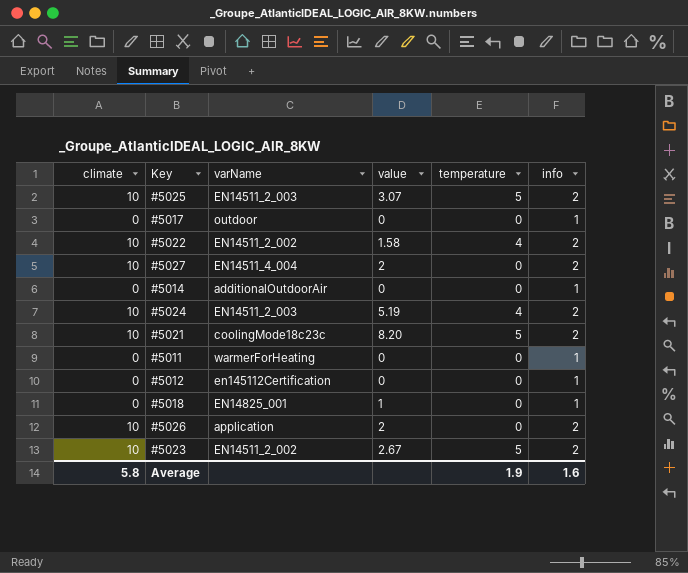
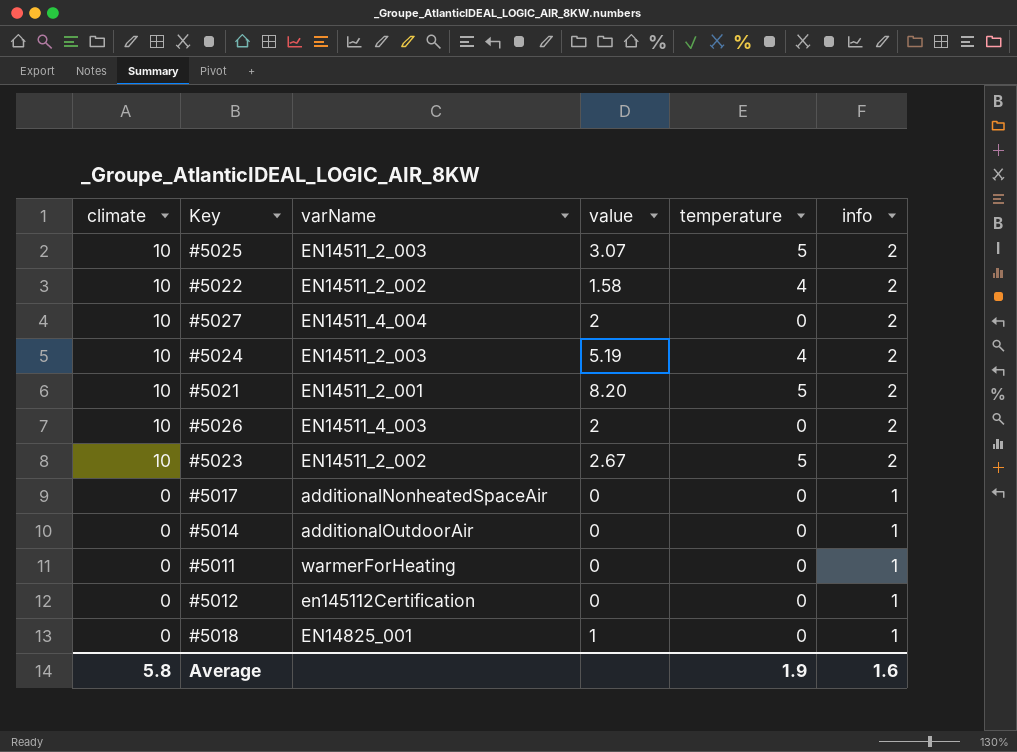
row order: none -> climate descending
#5021 | varName: coolingMode18c23c -> EN14511_2_001
#5026 | varName: application -> EN14511_4_003
#5017 | varName: outdoor -> additionalNonheatedSpaceAir

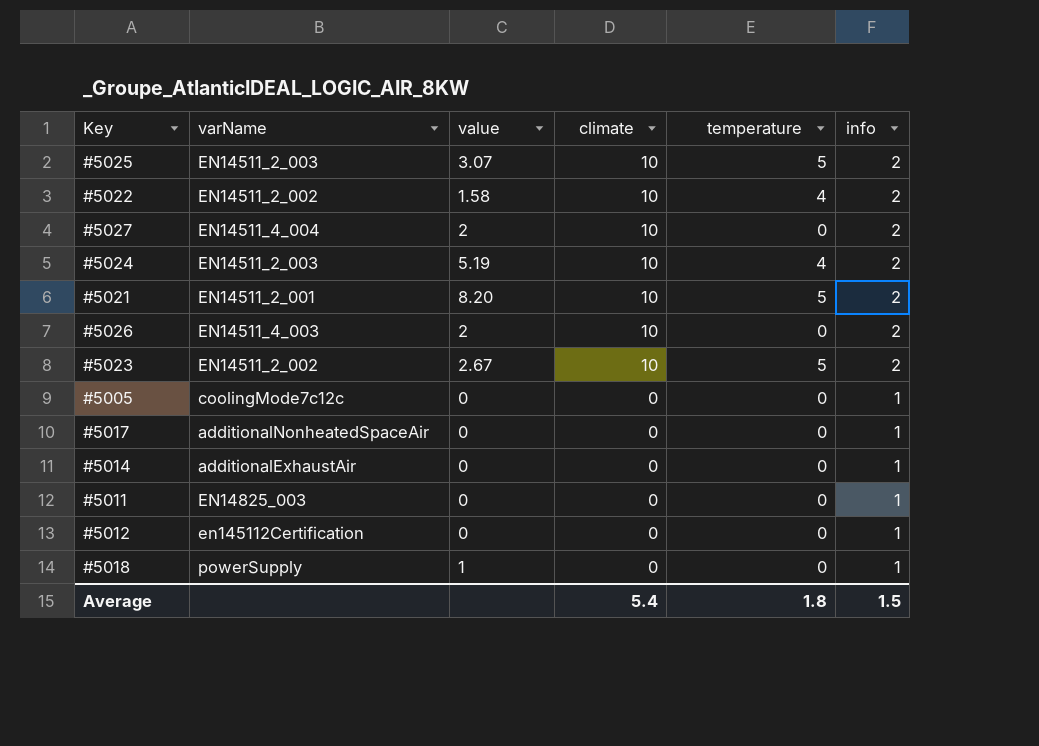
column climate | position: 1 -> 4
row #5005: none -> coolingMode7c12c | 0 | 0 | 0 | 1
#5014 | varName: additionalOutdoorAir -> additionalExhaustAir
#5011 | varName: warmerForHeating -> EN14825_003
#5018 | varName: EN14825_001 -> powerSupply
Average | climate: 5.8 -> 5.4
Average | temperature: 1.9 -> 1.8
Average | info: 1.6 -> 1.5

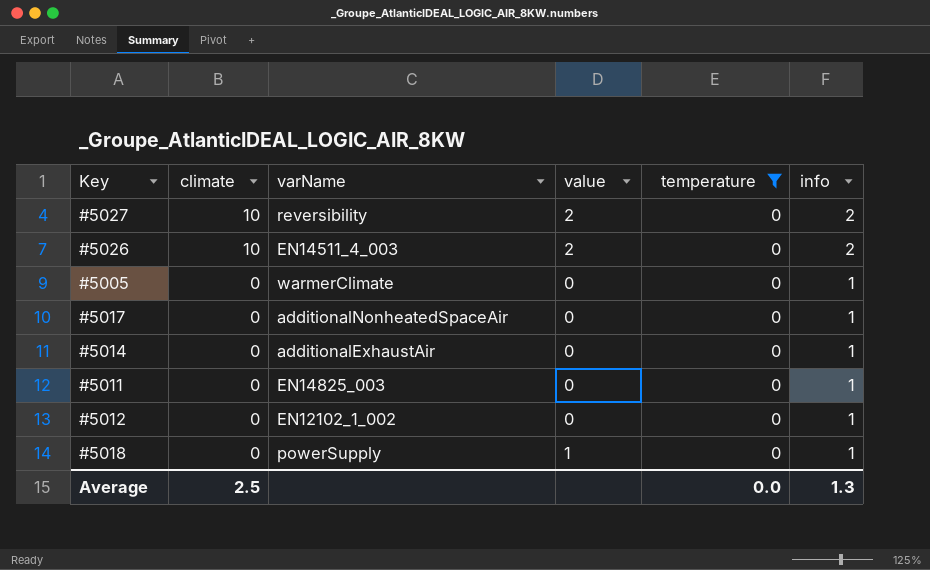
filter: none -> temperature = 0
column climate | position: 4 -> 2
#5027 | varName: EN14511_4_004 -> reversibility
#5005 | varName: coolingMode7c12c -> warmerClimate
#5012 | varName: en145112Certification -> EN12102_1_002
Average | climate: 5.4 -> 2.5
Average | temperature: 1.8 -> 0.0
Average | info: 1.5 -> 1.3

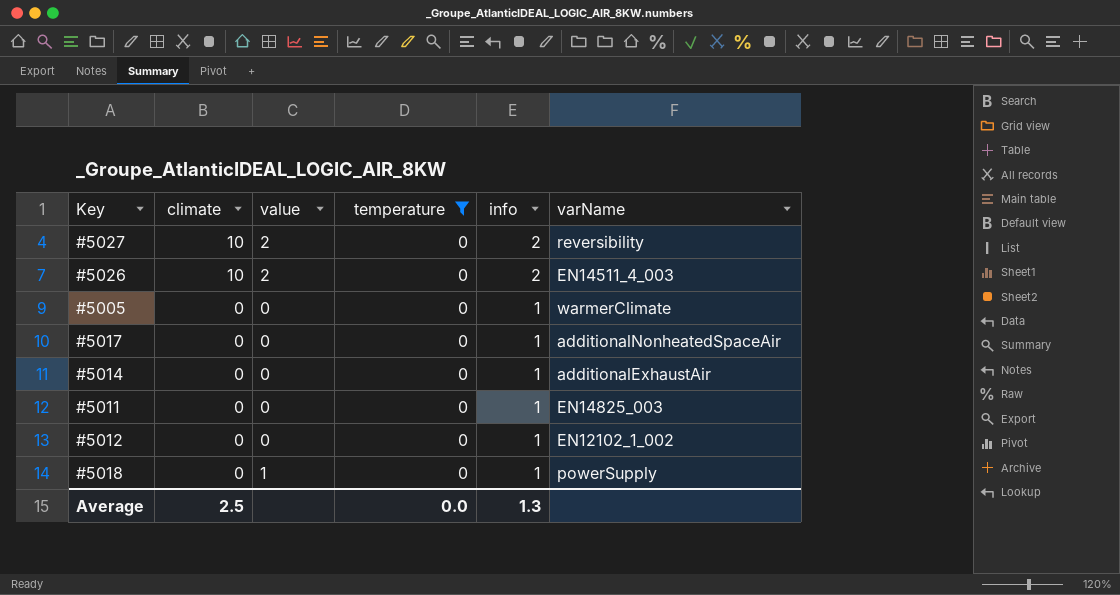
column varName | position: 3 -> 6

